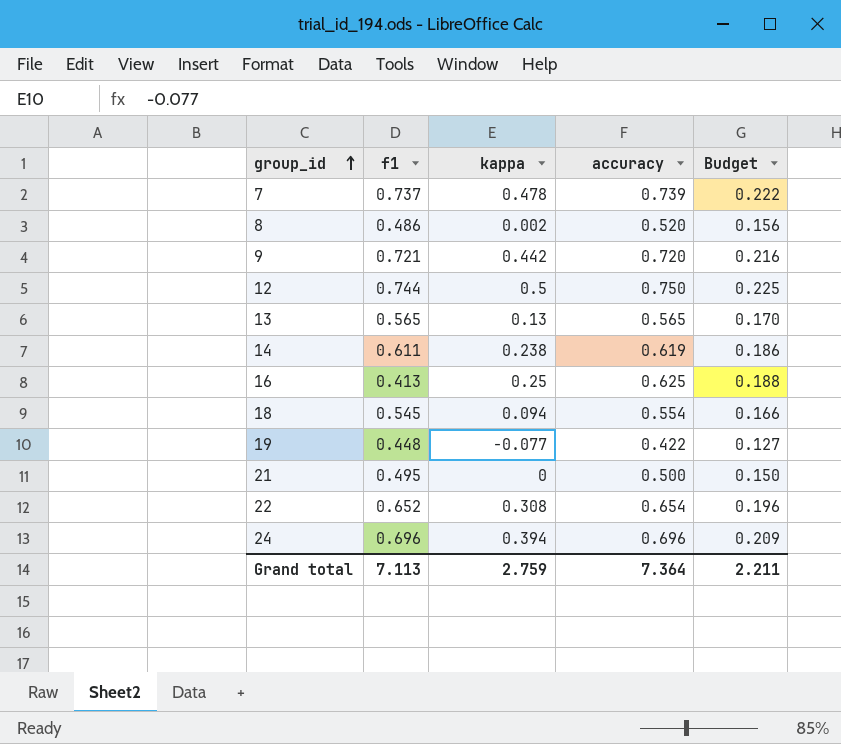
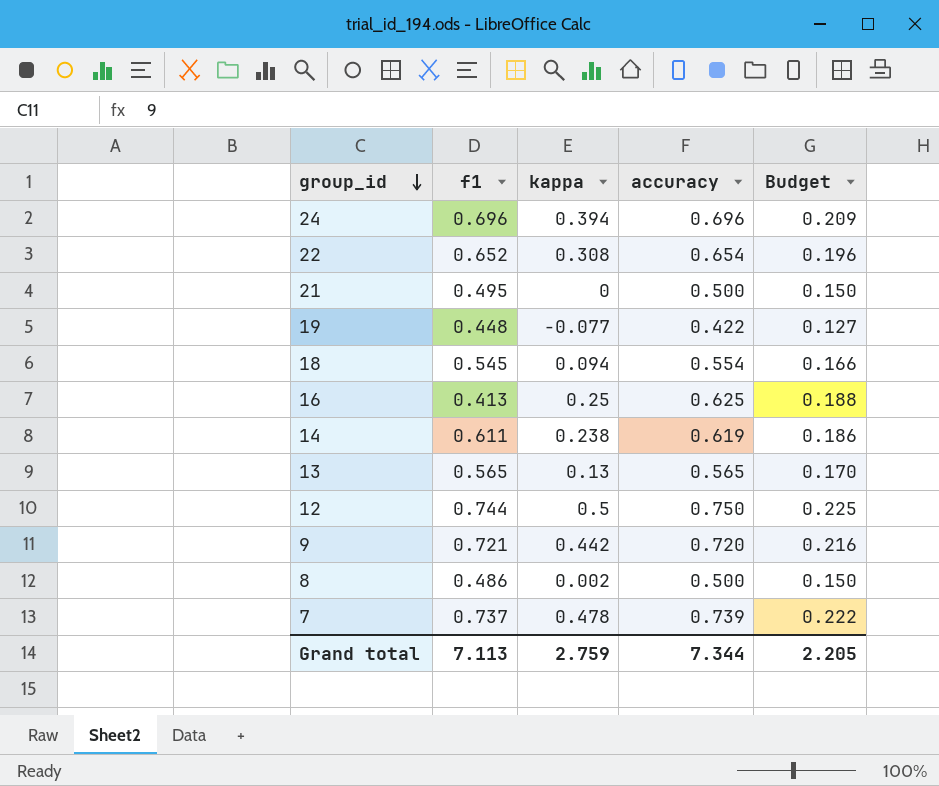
row order: group_id ascending -> group_id descending
8 | accuracy: 0.520 -> 0.500
8 | Budget: 0.156 -> 0.150
Grand total | accuracy: 7.364 -> 7.344
Grand total | Budget: 2.211 -> 2.205

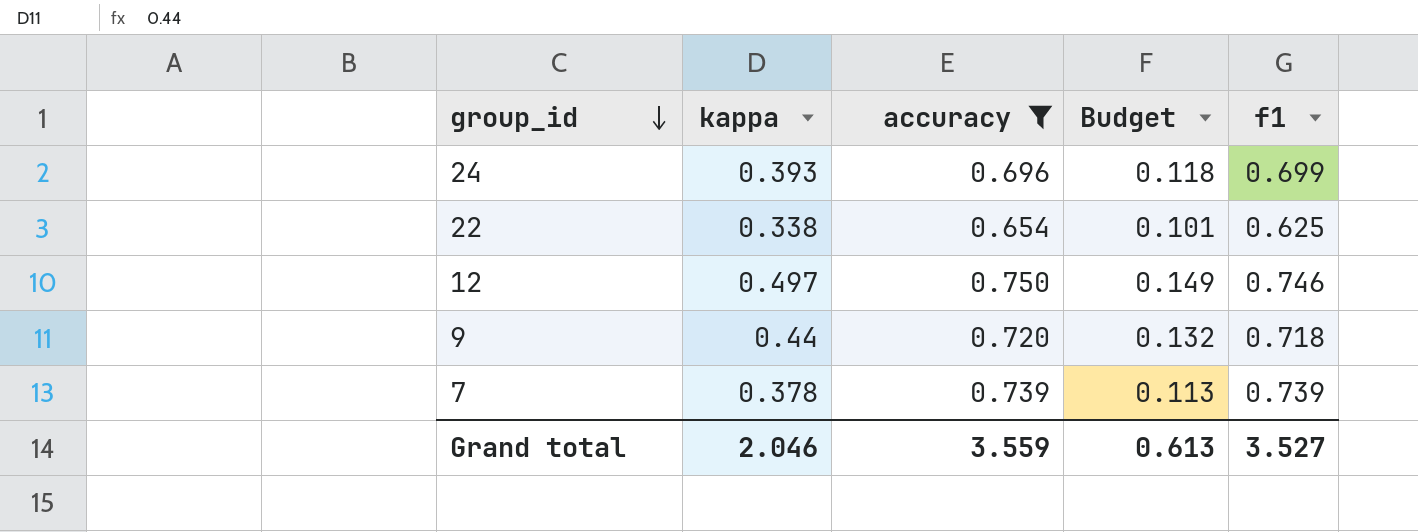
filter: none -> accuracy >= 0.654
column Budget | formula: [accuracy] * 0.3 -> [kappa] * 0.3
column f1 | position: 2 -> 5
24 | kappa: 0.394 -> 0.393
24 | f1: 0.696 -> 0.699
22 | kappa: 0.308 -> 0.338
22 | f1: 0.652 -> 0.625
12 | kappa: 0.5 -> 0.497
12 | f1: 0.744 -> 0.746
9 | kappa: 0.442 -> 0.44
9 | f1: 0.721 -> 0.718
7 | kappa: 0.478 -> 0.378
7 | f1: 0.737 -> 0.739
Grand total | kappa: 2.759 -> 2.046
Grand total | accuracy: 7.344 -> 3.559
Grand total | Budget: 2.205 -> 0.613
Grand total | f1: 7.113 -> 3.527

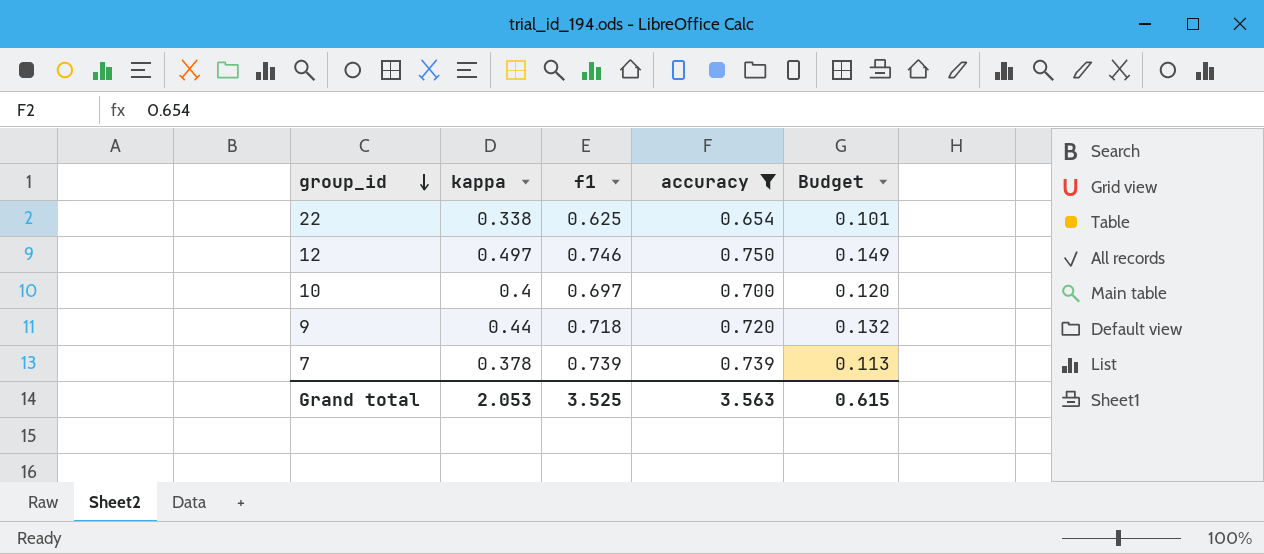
column f1 | position: 5 -> 3
row 24: 0.393 | 0.696 | 0.118 | 0.699 -> none
row 10: none -> 0.4 | 0.697 | 0.700 | 0.120
Grand total | kappa: 2.046 -> 2.053
Grand total | f1: 3.527 -> 3.525
Grand total | accuracy: 3.559 -> 3.563
Grand total | Budget: 0.613 -> 0.615

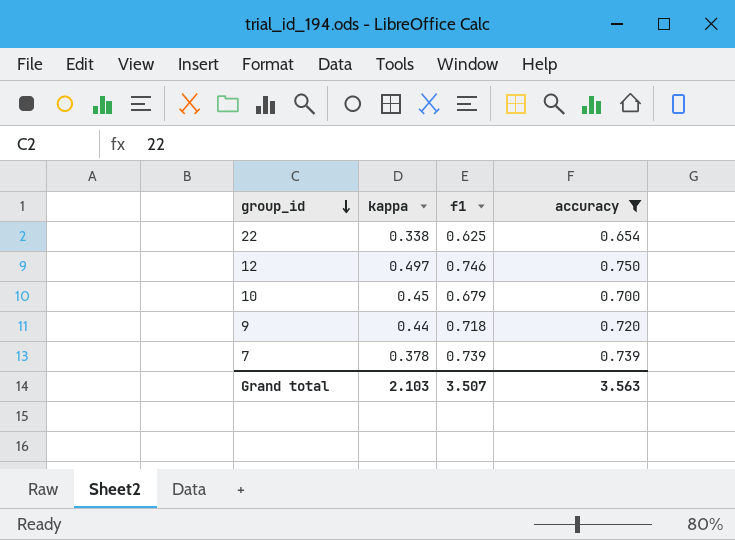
column Budget | formula: [kappa] * 0.3 -> none
10 | kappa: 0.4 -> 0.45
10 | f1: 0.697 -> 0.679
Grand total | kappa: 2.053 -> 2.103
Grand total | f1: 3.525 -> 3.507

